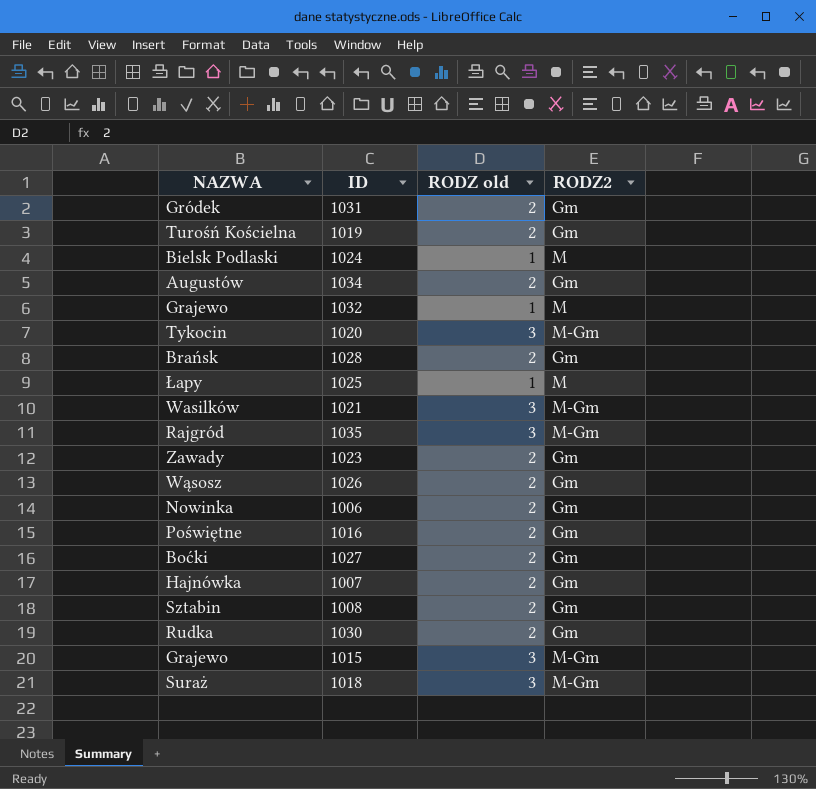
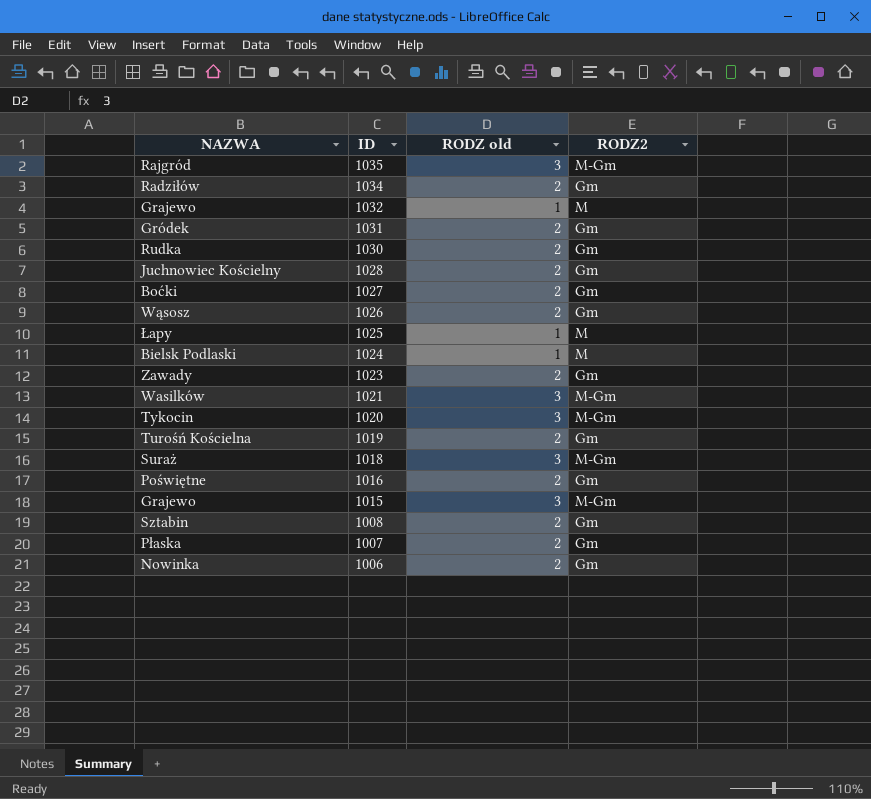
row order: none -> ID descending
1034 | NAZWA: Augustów -> Radziłów
1028 | NAZWA: Brańsk -> Juchnowiec Kościelny
1007 | NAZWA: Hajnówka -> Płaska

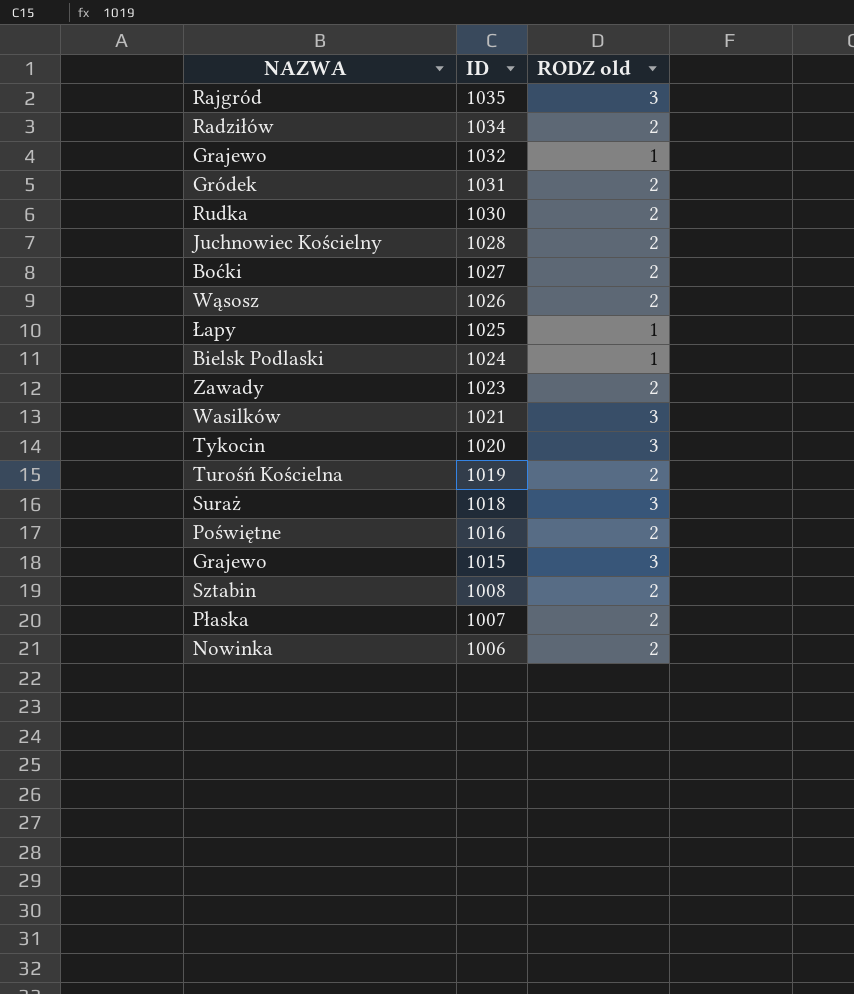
column RODZ2 | position: 4 -> none

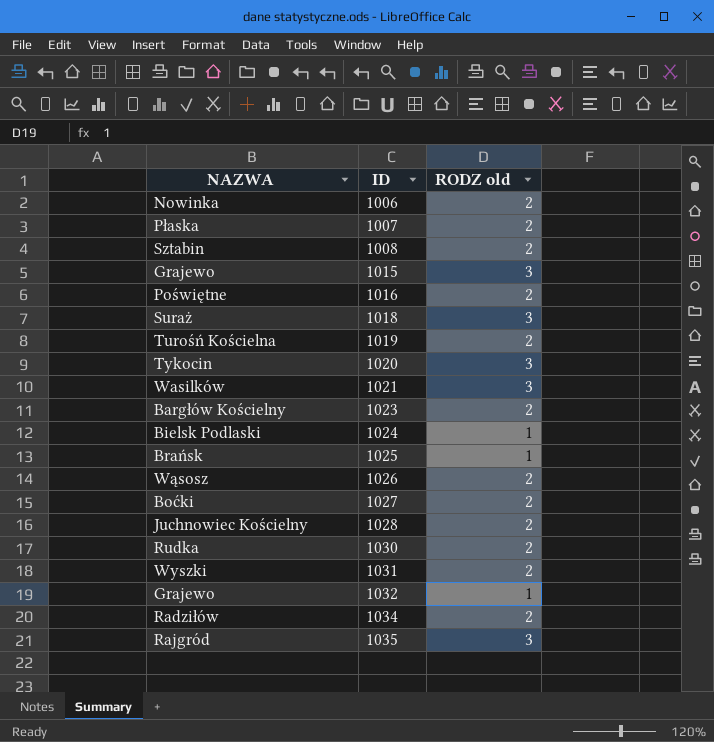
row order: ID descending -> ID ascending
1023 | NAZWA: Zawady -> Bargłów Kościelny
1025 | NAZWA: Łapy -> Brańsk
1031 | NAZWA: Gródek -> Wyszki

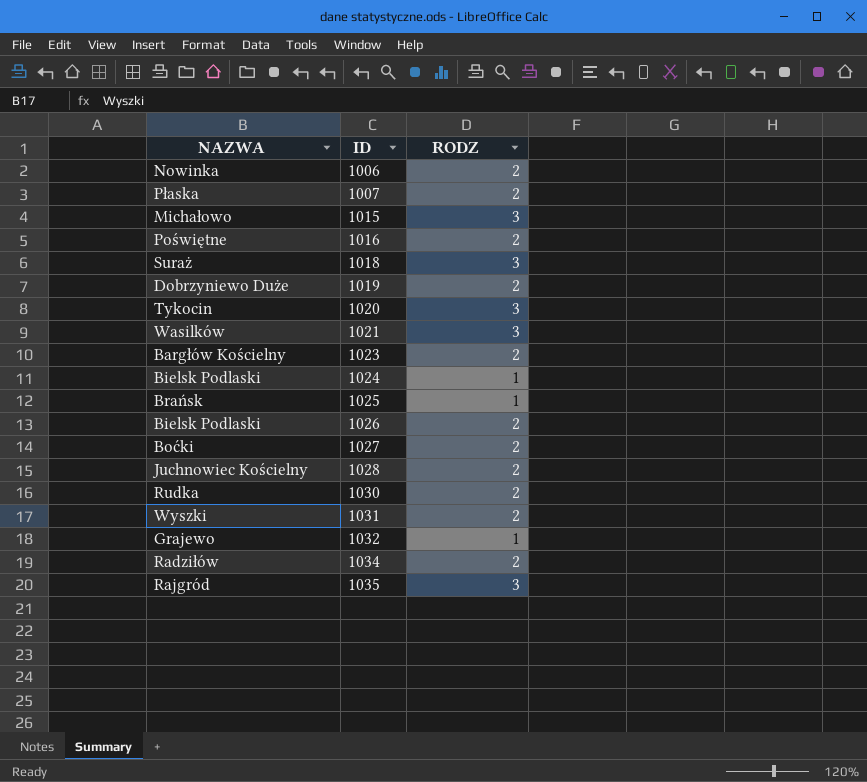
column name: RODZ old -> RODZ
row 1008: Sztabin | 2 -> none
1015 | NAZWA: Grajewo -> Michałowo
1019 | NAZWA: Turośń Kościelna -> Dobrzyniewo Duże
1026 | NAZWA: Wąsosz -> Bielsk Podlaski

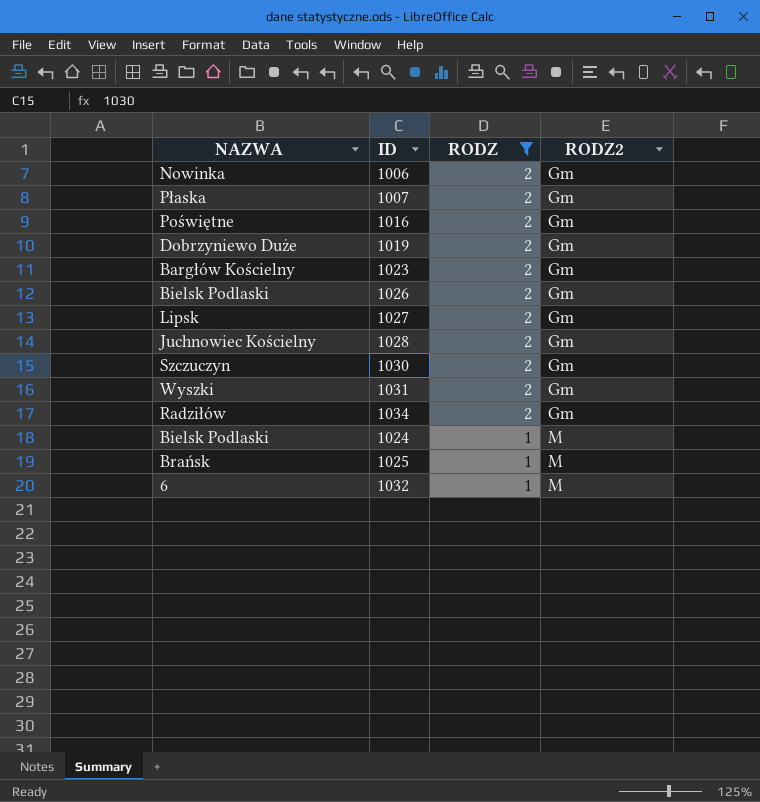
filter: none -> RODZ != 3
row order: ID ascending -> RODZ descending
column RODZ2 | position: none -> 4
1027 | NAZWA: Boćki -> Lipsk
1030 | NAZWA: Rudka -> Szczuczyn
1032 | NAZWA: Grajewo -> 6

